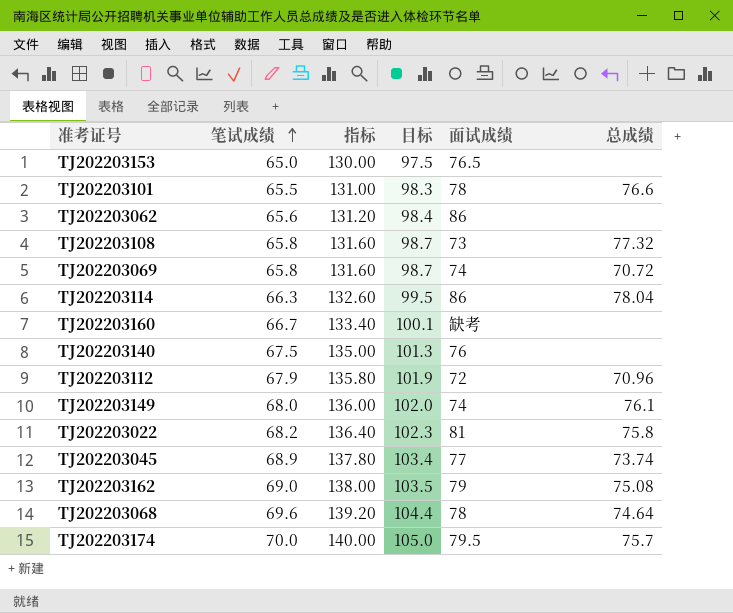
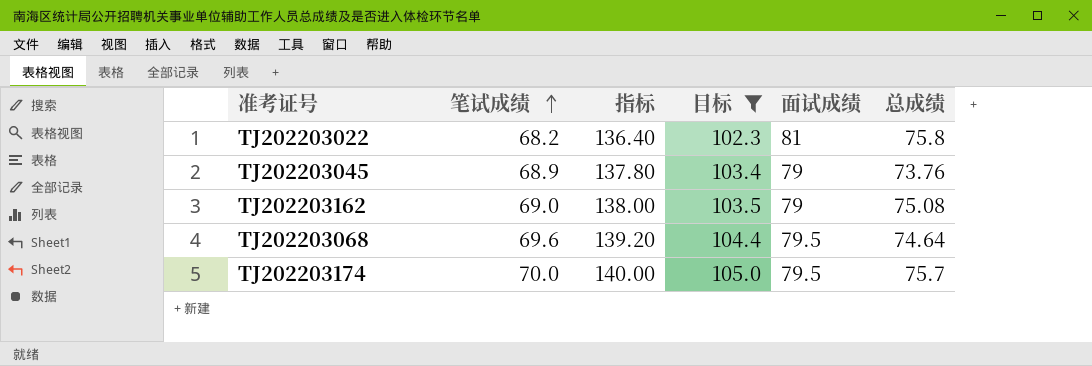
filter: none -> 目标 >= 102.3
TJ202203045 | 面试成绩: 77 -> 79
TJ202203045 | 总成绩: 73.74 -> 73.76
TJ202203068 | 面试成绩: 78 -> 79.5

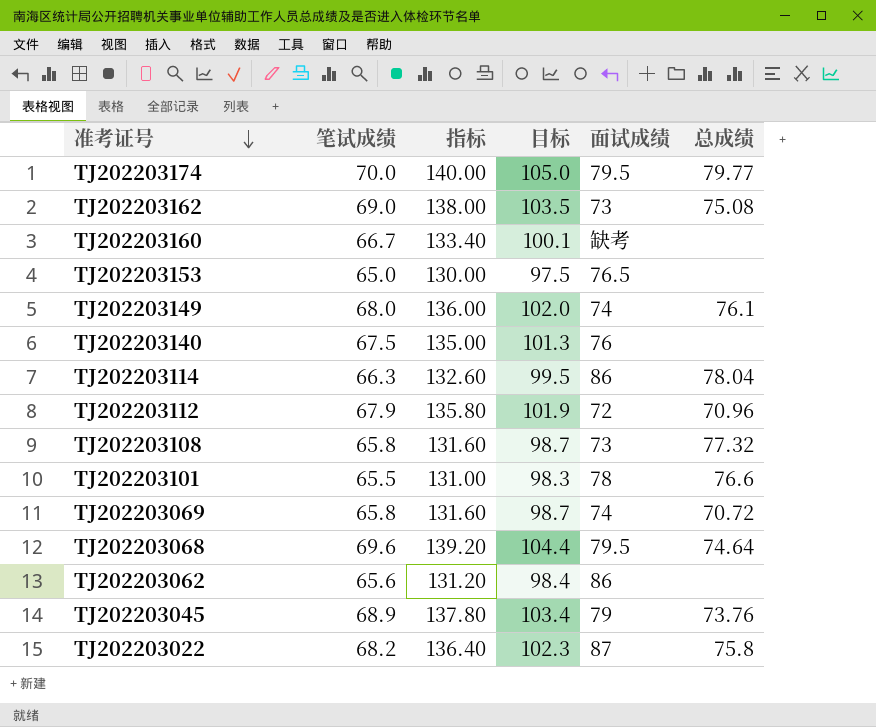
filter: 目标 >= 102.3 -> none
row order: 笔试成绩 ascending -> 准考证号 descending
TJ202203174 | 总成绩: 75.7 -> 79.77
TJ202203162 | 面试成绩: 79 -> 73
TJ202203022 | 面试成绩: 81 -> 87

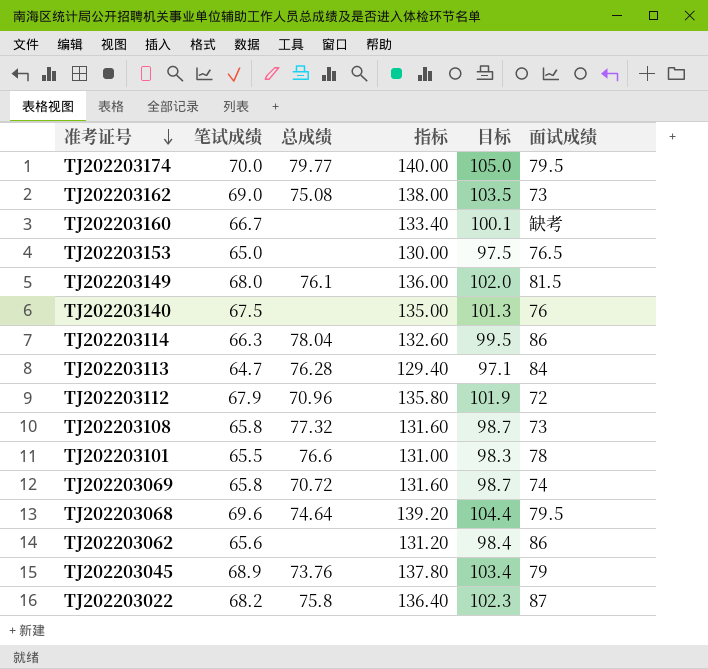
column 总成绩 | position: 6 -> 3
TJ202203149 | 面试成绩: 74 -> 81.5
row TJ202203113: none -> 64.7 | 76.28 | 129.40 | 97.1 | 84

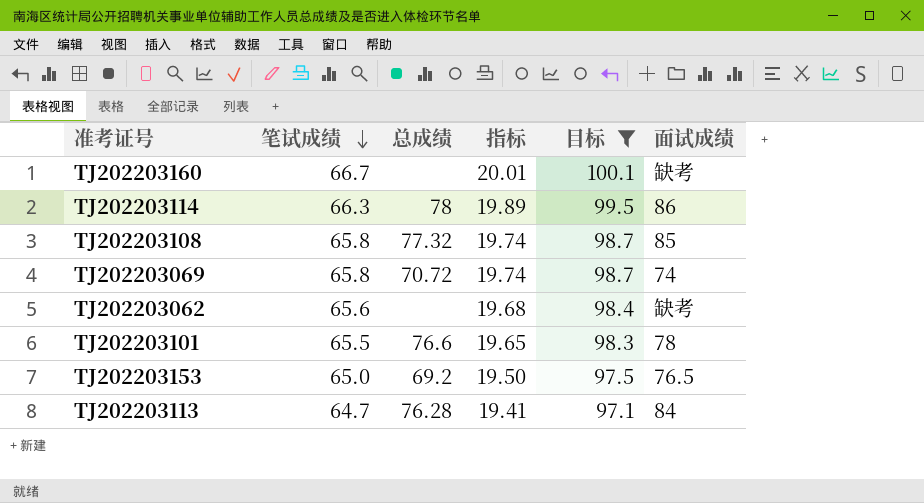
filter: none -> 目标 <= 100.1
row order: 准考证号 descending -> 笔试成绩 descending
column 指标 | formula: [笔试成绩] * 2 -> [笔试成绩] * 0.3
TJ202203114 | 总成绩: 78.04 -> 78
TJ202203108 | 面试成绩: 73 -> 85
TJ202203062 | 面试成绩: 86 -> 缺考
TJ202203153 | 总成绩: none -> 69.2

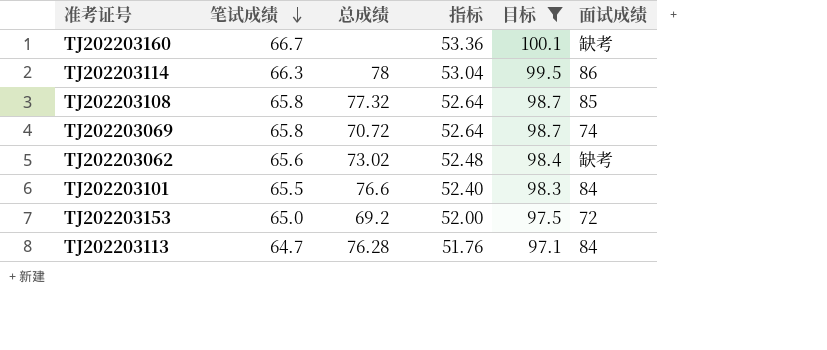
column 指标 | formula: [笔试成绩] * 0.3 -> [笔试成绩] * 0.8
TJ202203062 | 总成绩: none -> 73.02
TJ202203101 | 面试成绩: 78 -> 84
TJ202203153 | 面试成绩: 76.5 -> 72

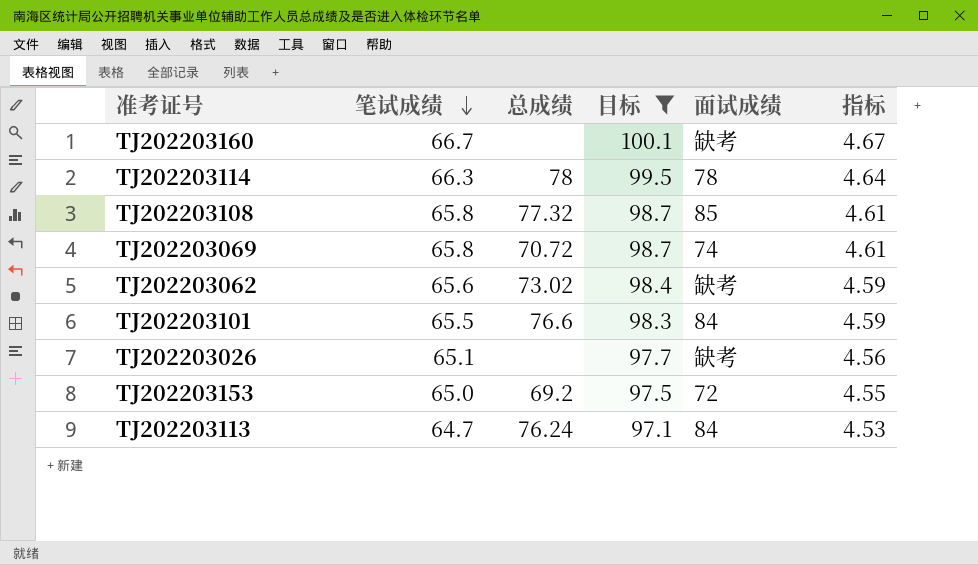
column 指标 | formula: [笔试成绩] * 0.8 -> [笔试成绩] * 0.07
column 指标 | position: 4 -> 6
TJ202203114 | 面试成绩: 86 -> 78
row TJ202203026: none -> 65.1 | none | 97.7 | 缺考 | 4.56
TJ202203113 | 总成绩: 76.28 -> 76.24

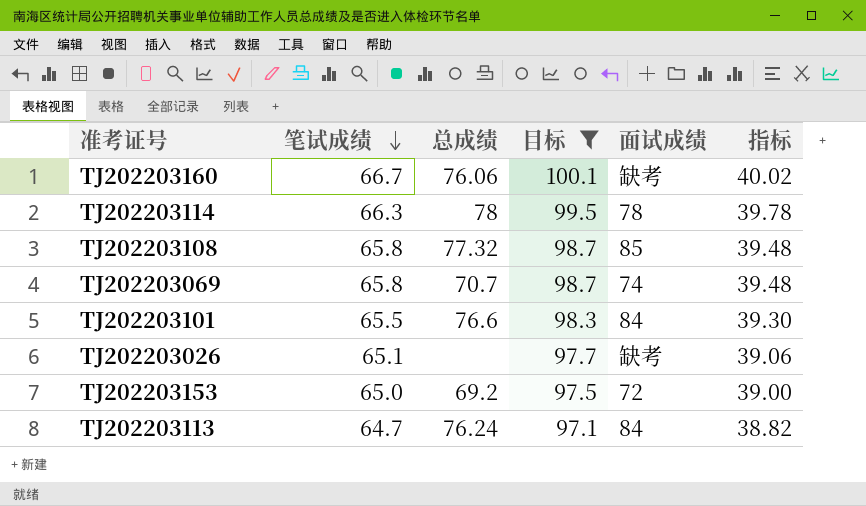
column 指标 | formula: [笔试成绩] * 0.07 -> [笔试成绩] * 0.6
row TJ202203062: 65.6 | 73.02 | 98.4 | 缺考 | 4.59 -> none
TJ202203160 | 总成绩: none -> 76.06
TJ202203069 | 总成绩: 70.72 -> 70.7

